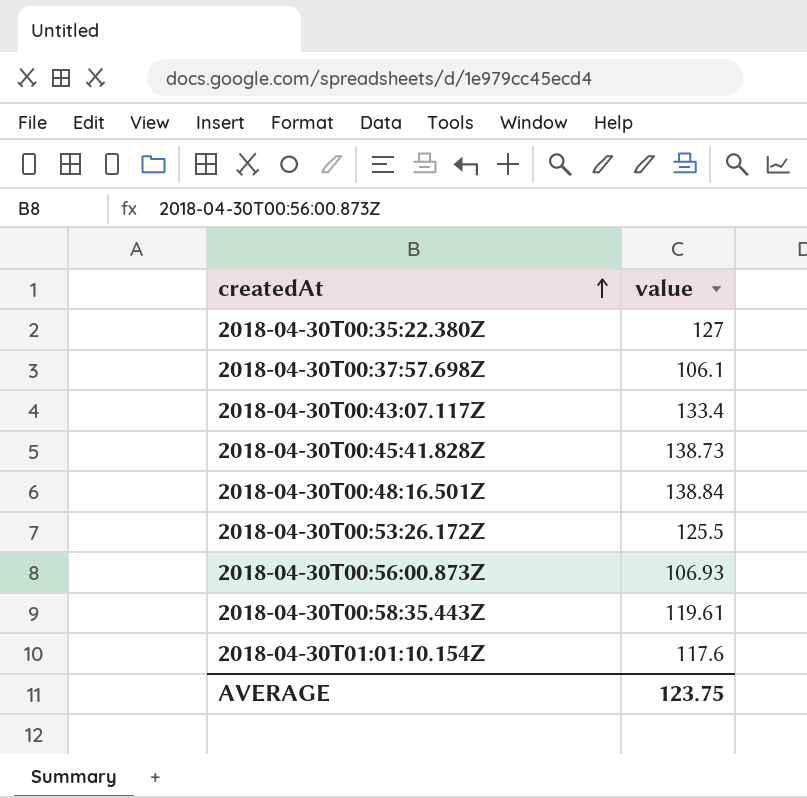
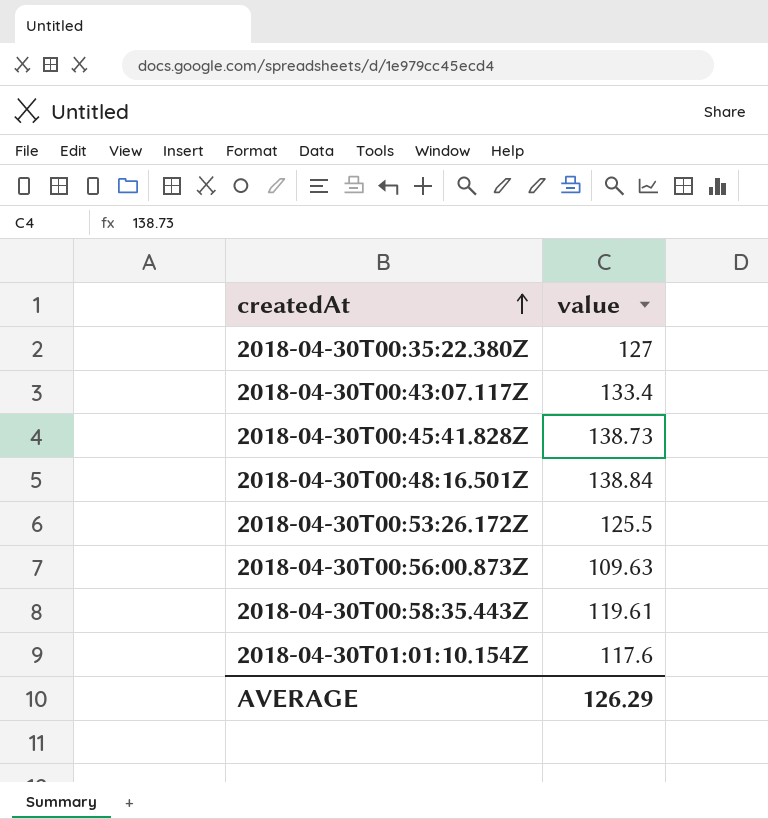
row 2018-04-30T00:37:57.698Z: 106.1 -> none
2018-04-30T00:56:00.873Z | value: 106.93 -> 109.63
AVERAGE | value: 123.75 -> 126.29

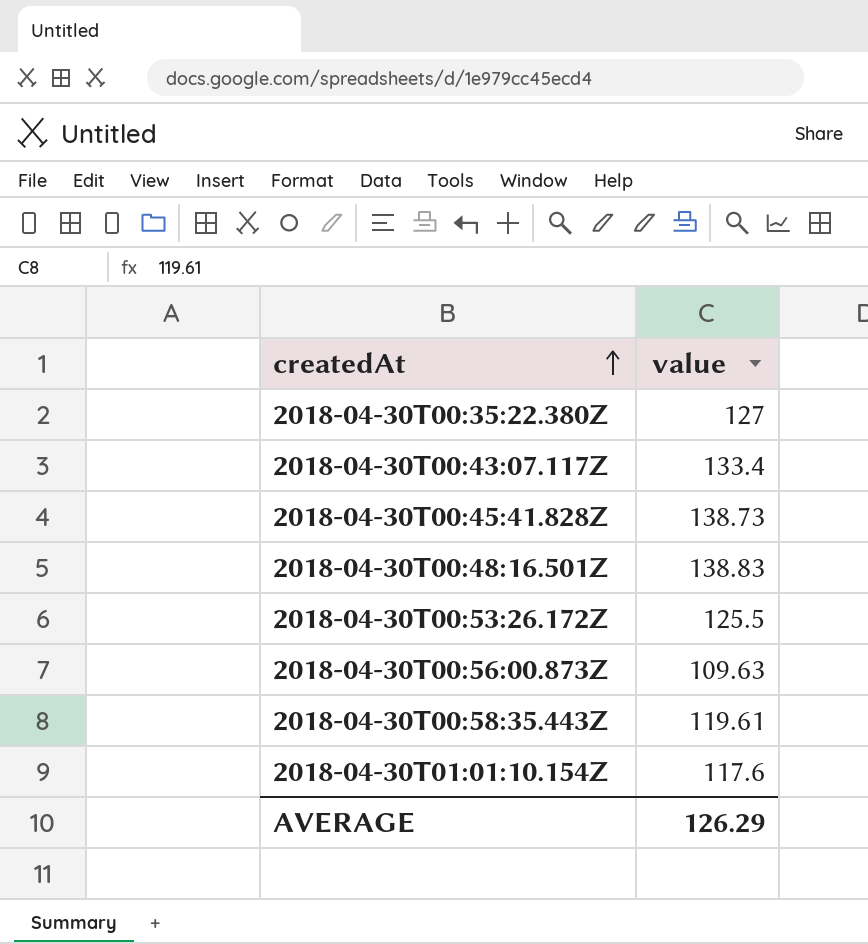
2018-04-30T00:48:16.501Z | value: 138.84 -> 138.83

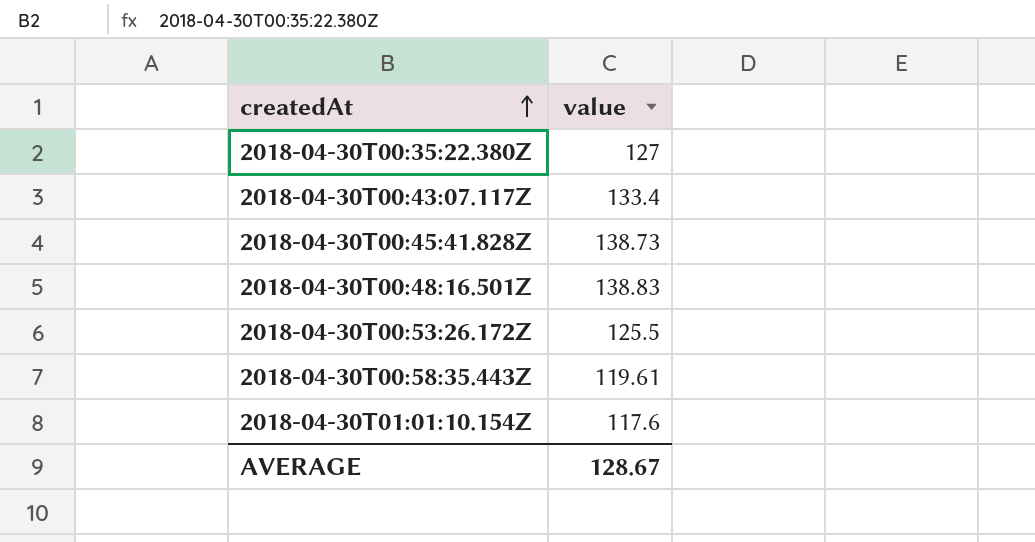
row 2018-04-30T00:56:00.873Z: 109.63 -> none
AVERAGE | value: 126.29 -> 128.67

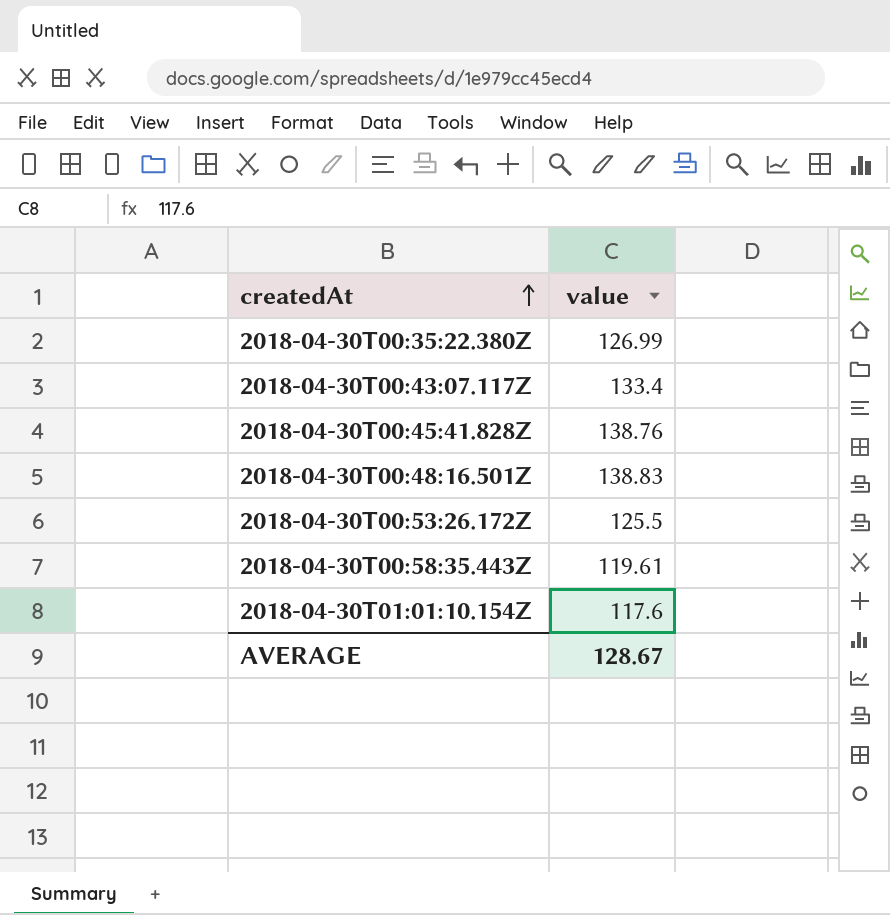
2018-04-30T00:35:22.380Z | value: 127 -> 126.99
2018-04-30T00:45:41.828Z | value: 138.73 -> 138.76

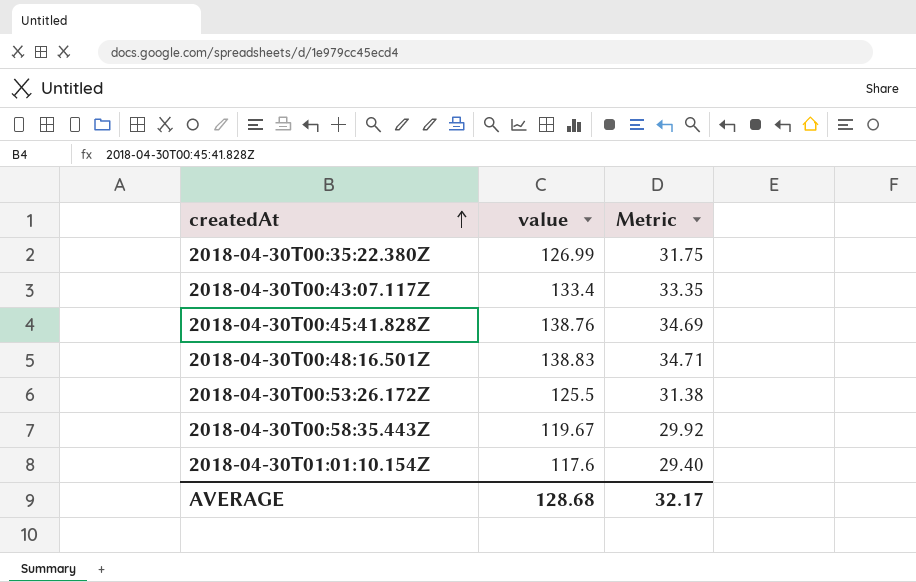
column Metric | formula: none -> [value] * 0.25
2018-04-30T00:58:35.443Z | value: 119.61 -> 119.67
AVERAGE | value: 128.67 -> 128.68

